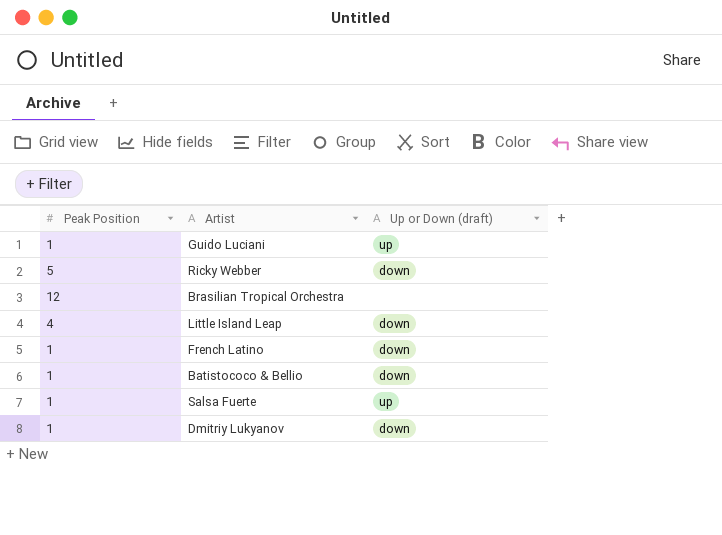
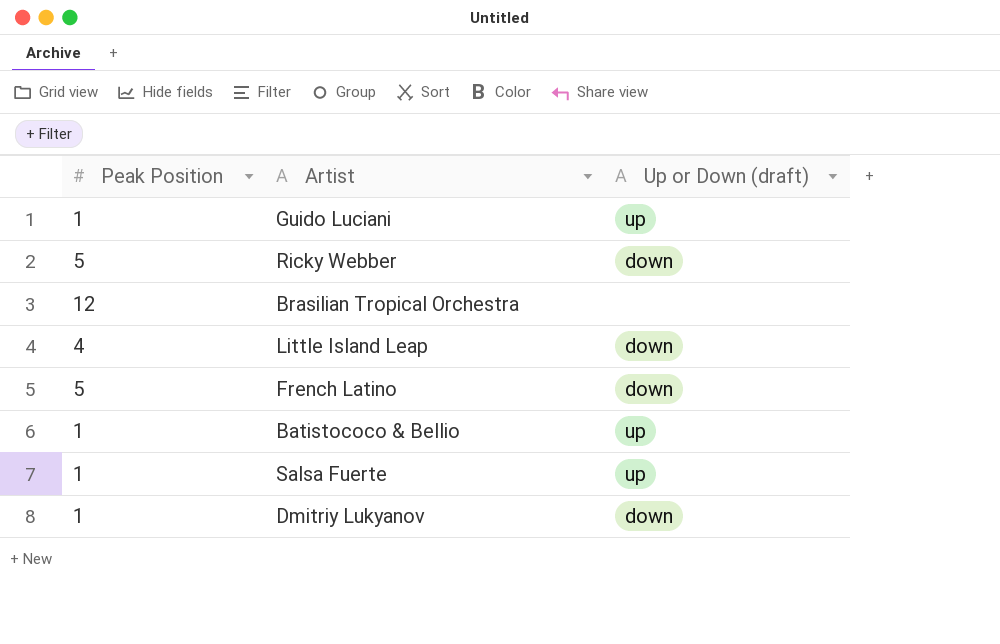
French Latino | Peak Position: 1 -> 5
Batistococo & Bellio | Up or Down (draft): down -> up

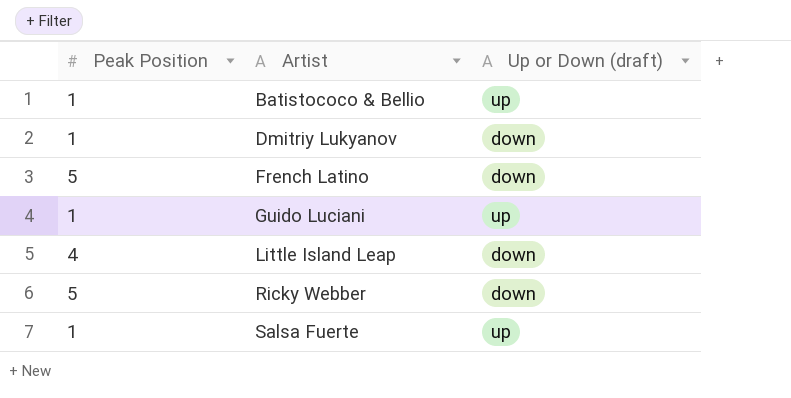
row order: none -> Artist ascending
row Brasilian Tropical Orchestra: 12 | none -> none

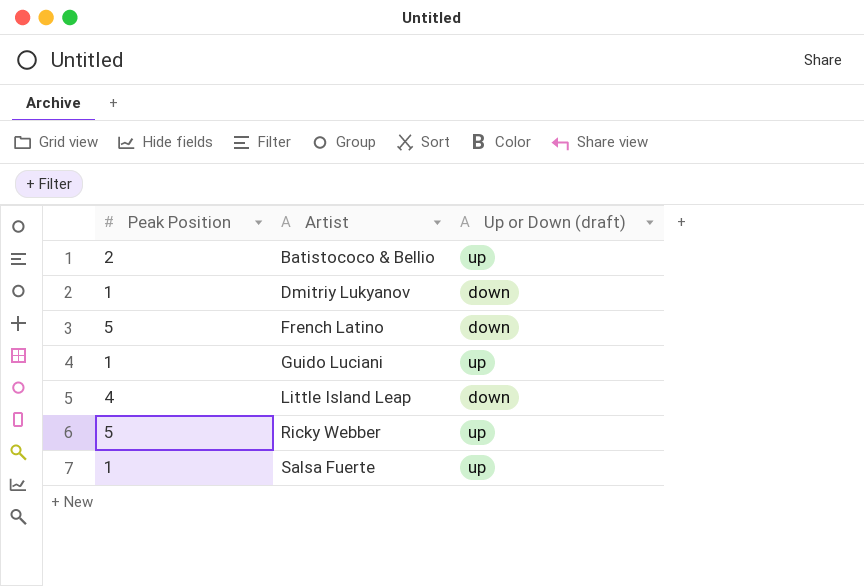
Batistococo & Bellio | Peak Position: 1 -> 2
Ricky Webber | Up or Down (draft): down -> up

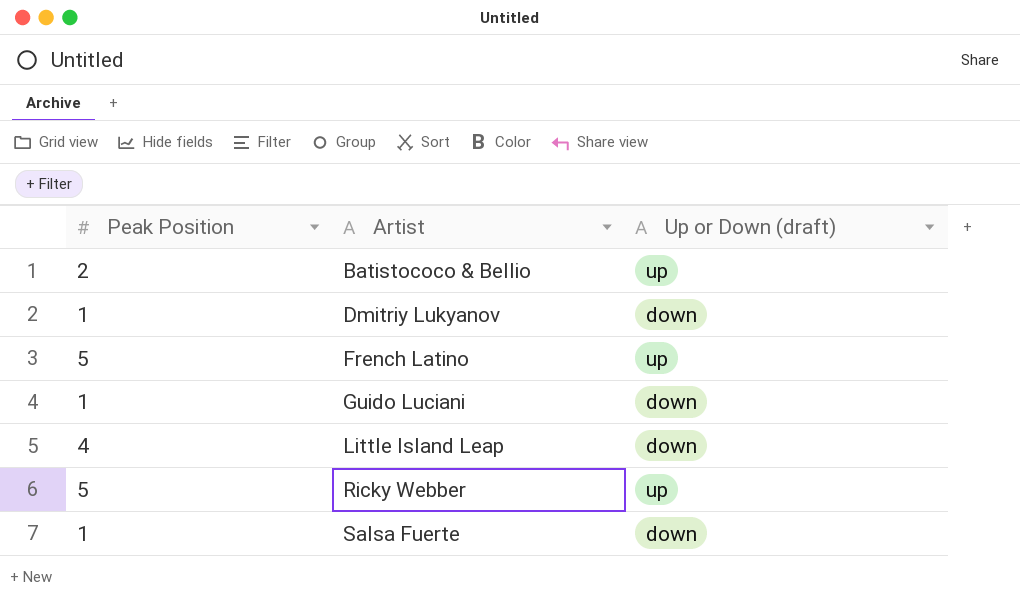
French Latino | Up or Down (draft): down -> up
Guido Luciani | Up or Down (draft): up -> down
Salsa Fuerte | Up or Down (draft): up -> down

